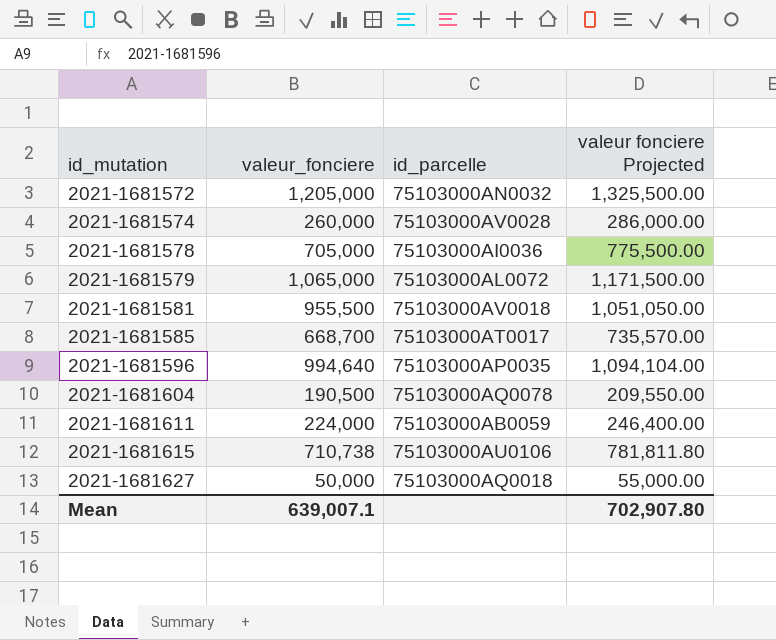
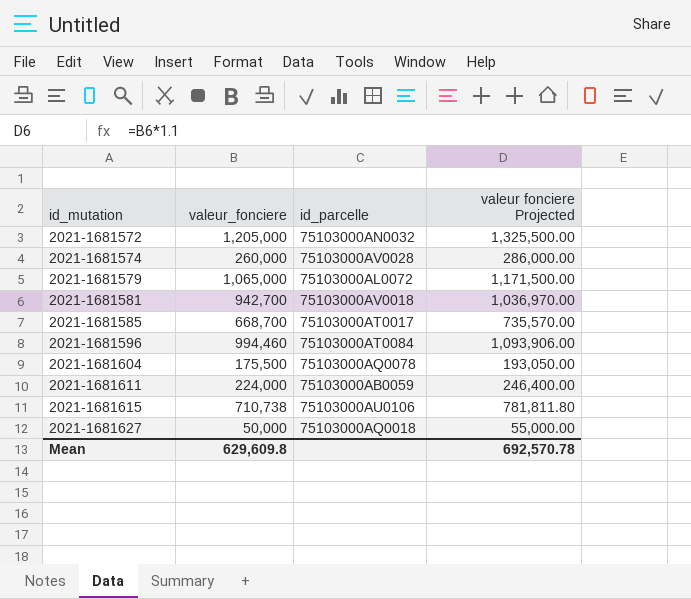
row 2021-1681578: 705,000 | 75103000AI0036 | 775,500.00 -> none
2021-1681581 | valeur_fonciere: 955,500 -> 942,700
2021-1681581 | valeur fonciere Projected: 1,051,050.00 -> 1,036,970.00
2021-1681596 | valeur_fonciere: 994,640 -> 994,460
2021-1681596 | id_parcelle: 75103000AP0035 -> 75103000AT0084
2021-1681596 | valeur fonciere Projected: 1,094,104.00 -> 1,093,906.00
2021-1681604 | valeur_fonciere: 190,500 -> 175,500
2021-1681604 | valeur fonciere Projected: 209,550.00 -> 193,050.00
Mean | valeur_fonciere: 639,007.1 -> 629,609.8
Mean | valeur fonciere Projected: 702,907.80 -> 692,570.78

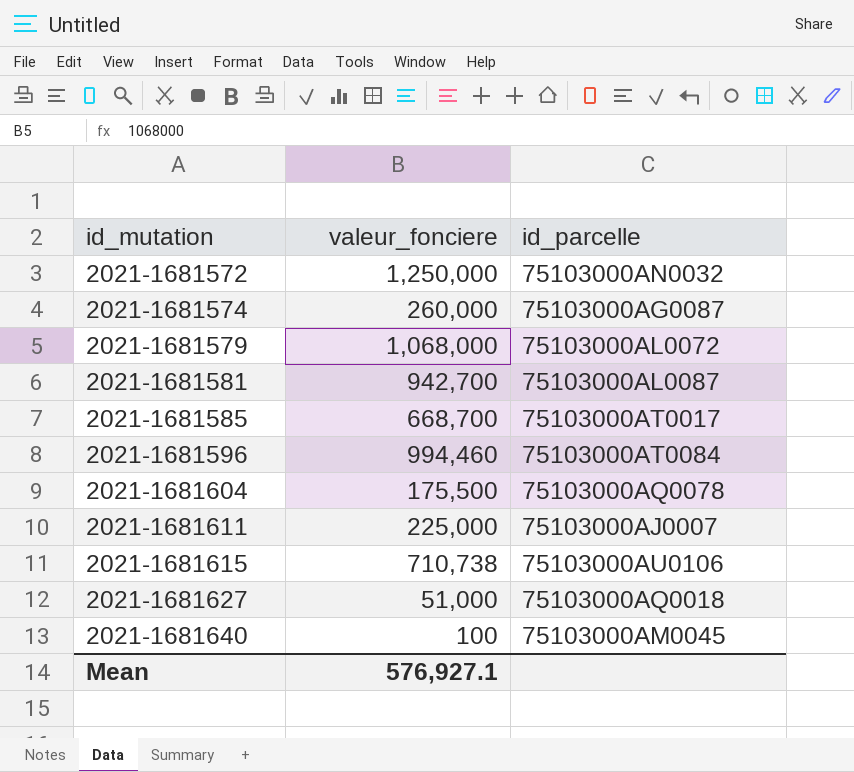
column valeur fonciere Projected | formula: [valeur_fonciere] * 1.1 -> none
2021-1681572 | valeur_fonciere: 1,205,000 -> 1,250,000
2021-1681574 | id_parcelle: 75103000AV0028 -> 75103000AG0087
2021-1681579 | valeur_fonciere: 1,065,000 -> 1,068,000
2021-1681581 | id_parcelle: 75103000AV0018 -> 75103000AL0087
2021-1681611 | valeur_fonciere: 224,000 -> 225,000
2021-1681611 | id_parcelle: 75103000AB0059 -> 75103000AJ0007
2021-1681627 | valeur_fonciere: 50,000 -> 51,000
row 2021-1681640: none -> 100 | 75103000AM0045
Mean | valeur_fonciere: 629,609.8 -> 576,927.1

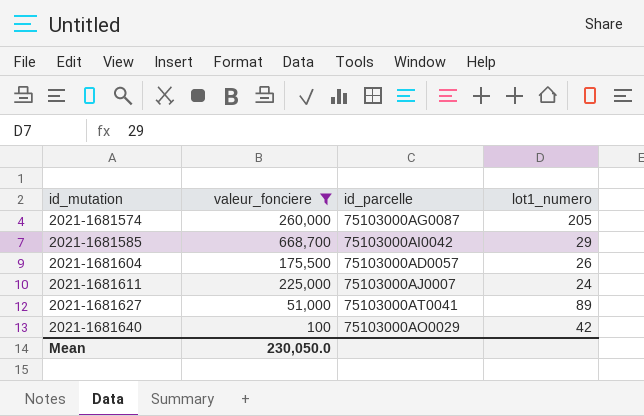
filter: none -> valeur_fonciere <= 668,700
column lot1_numero | position: none -> 4
2021-1681585 | id_parcelle: 75103000AT0017 -> 75103000AI0042
2021-1681604 | id_parcelle: 75103000AQ0078 -> 75103000AD0057
2021-1681627 | id_parcelle: 75103000AQ0018 -> 75103000AT0041
2021-1681640 | id_parcelle: 75103000AM0045 -> 75103000AO0029
Mean | valeur_fonciere: 576,927.1 -> 230,050.0

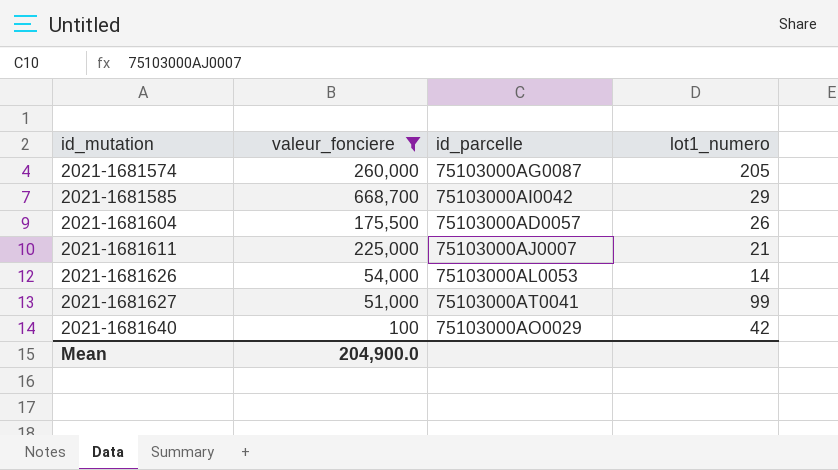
2021-1681611 | lot1_numero: 24 -> 21
row 2021-1681626: none -> 54,000 | 75103000AL0053 | 14
2021-1681627 | lot1_numero: 89 -> 99
Mean | valeur_fonciere: 230,050.0 -> 204,900.0

